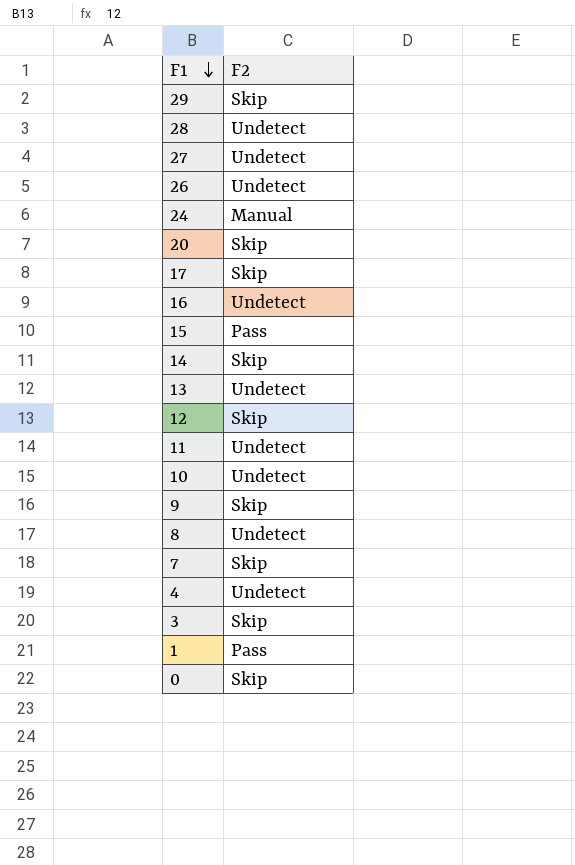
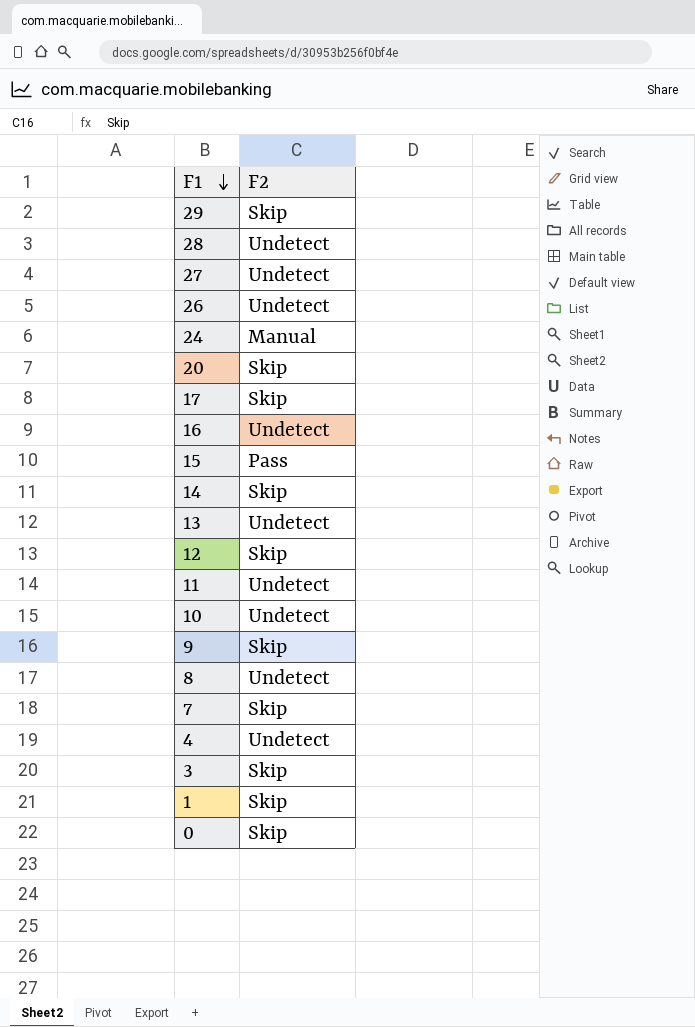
1 | F2: Pass -> Skip

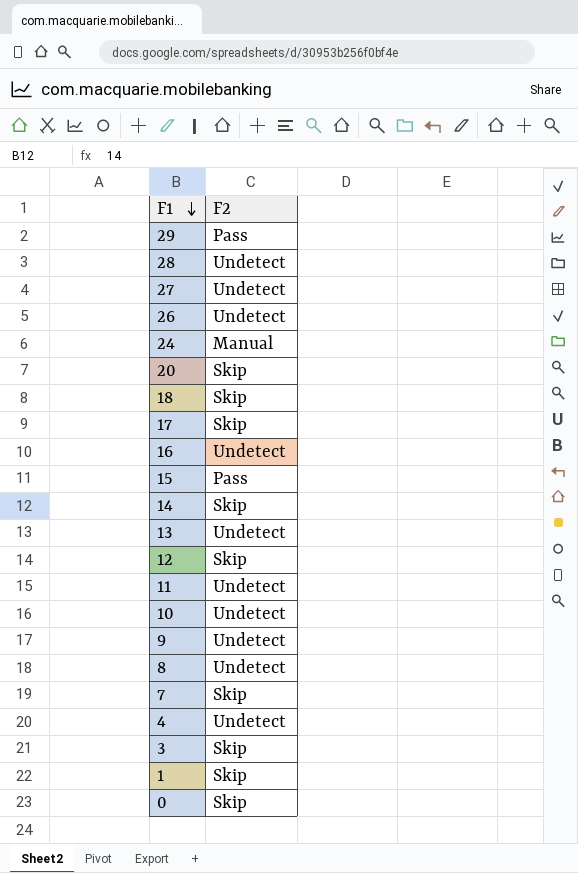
29 | F2: Skip -> Pass
row 18: none -> Skip
9 | F2: Skip -> Undetect

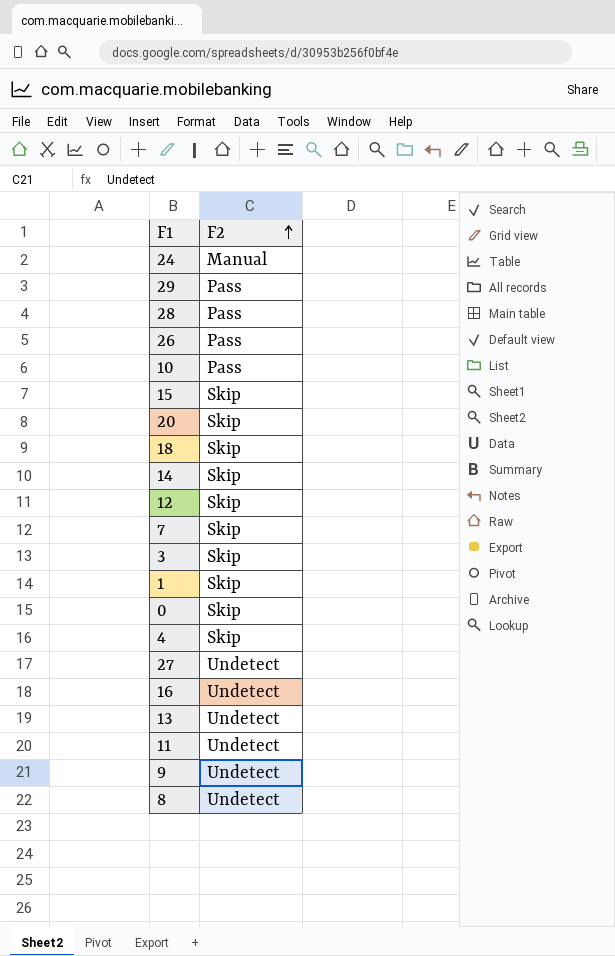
row order: F1 descending -> F2 ascending
row 17: Skip -> none
28 | F2: Undetect -> Pass
26 | F2: Undetect -> Pass
10 | F2: Undetect -> Pass
15 | F2: Pass -> Skip
4 | F2: Undetect -> Skip

